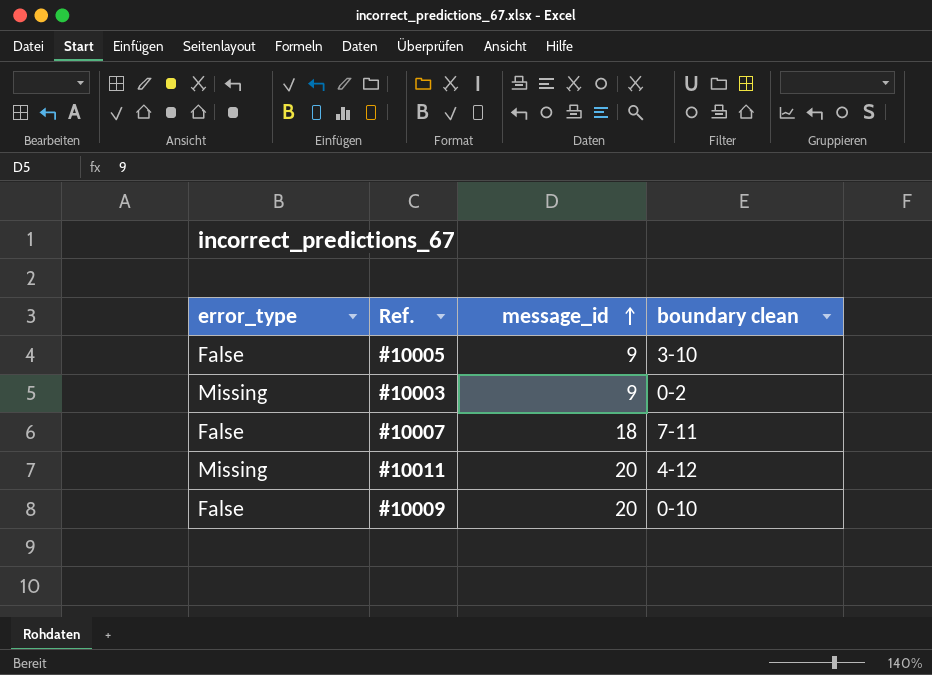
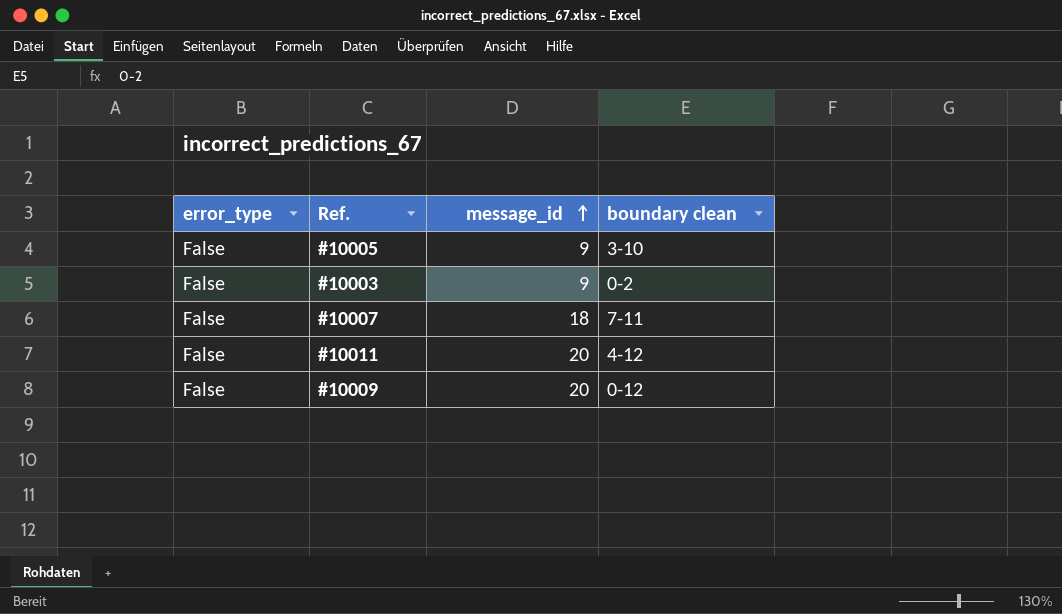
#10003 | error_type: Missing -> False
#10011 | error_type: Missing -> False
#10009 | boundary clean: 0-10 -> 0-12

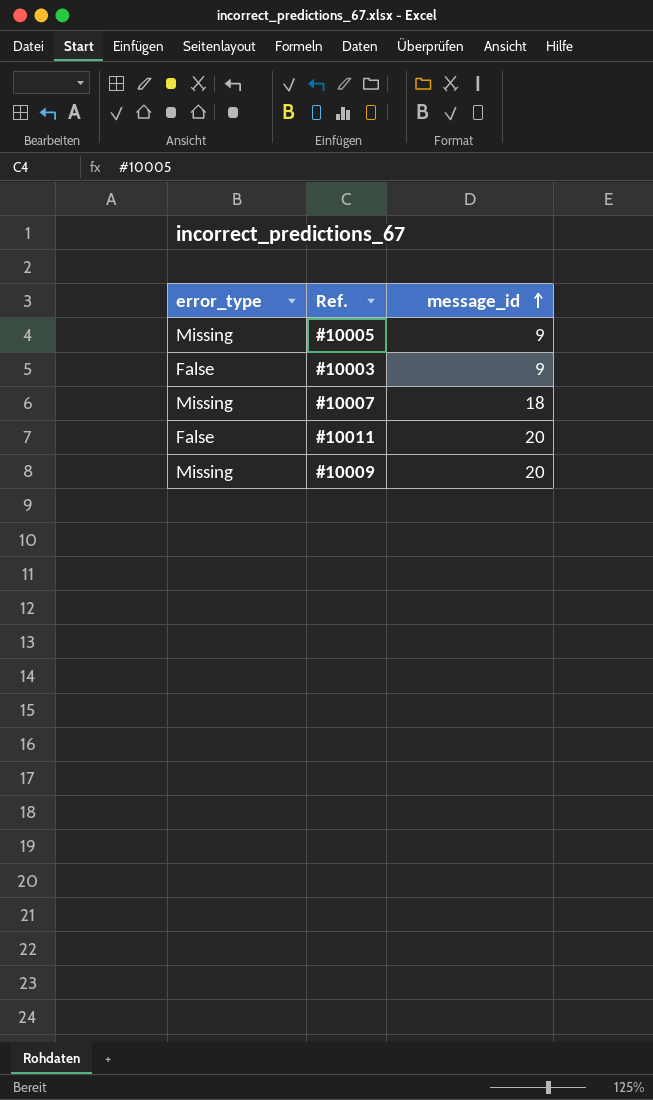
column boundary clean | position: 4 -> none
#10005 | error_type: False -> Missing
#10007 | error_type: False -> Missing
#10009 | error_type: False -> Missing

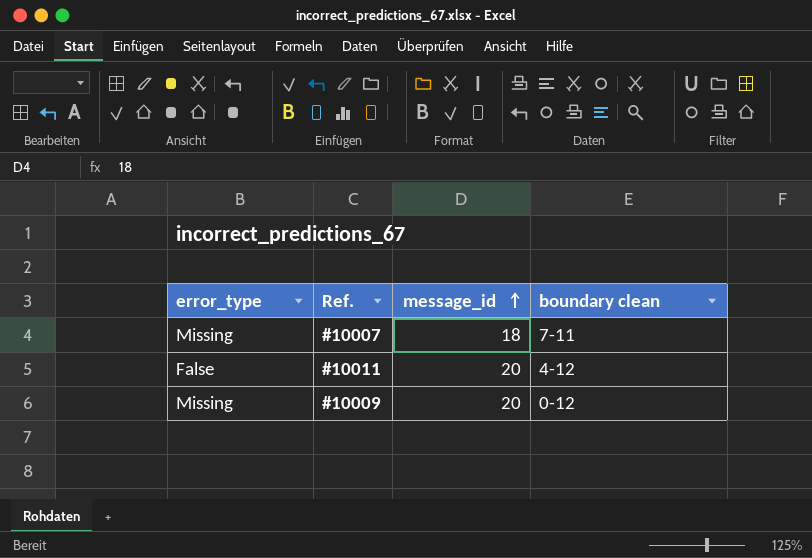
column boundary clean | position: none -> 4
row #10005: Missing | 9 -> none
row #10003: False | 9 -> none

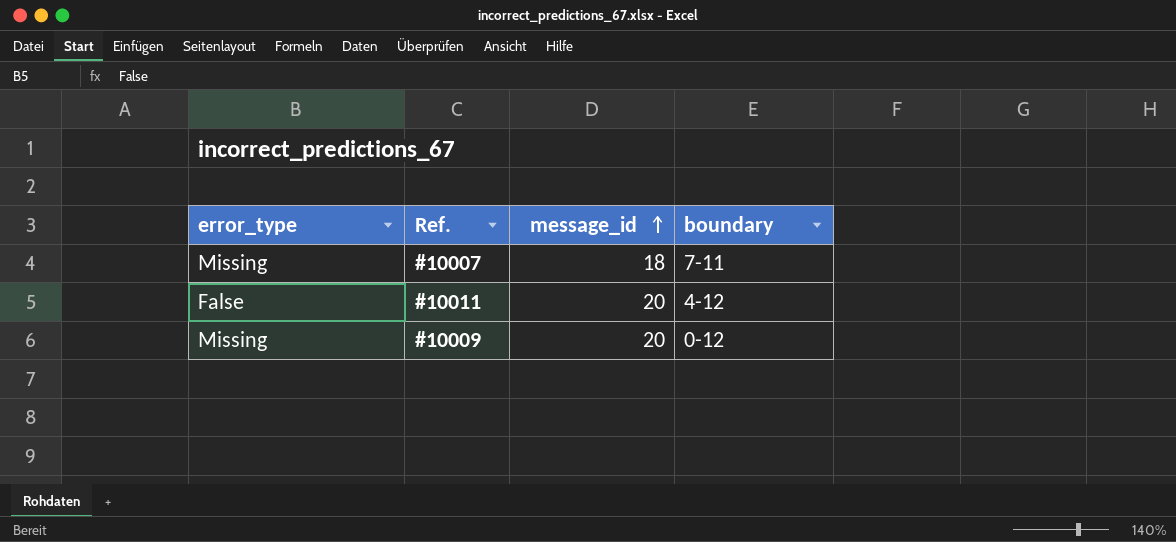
column name: boundary clean -> boundary

